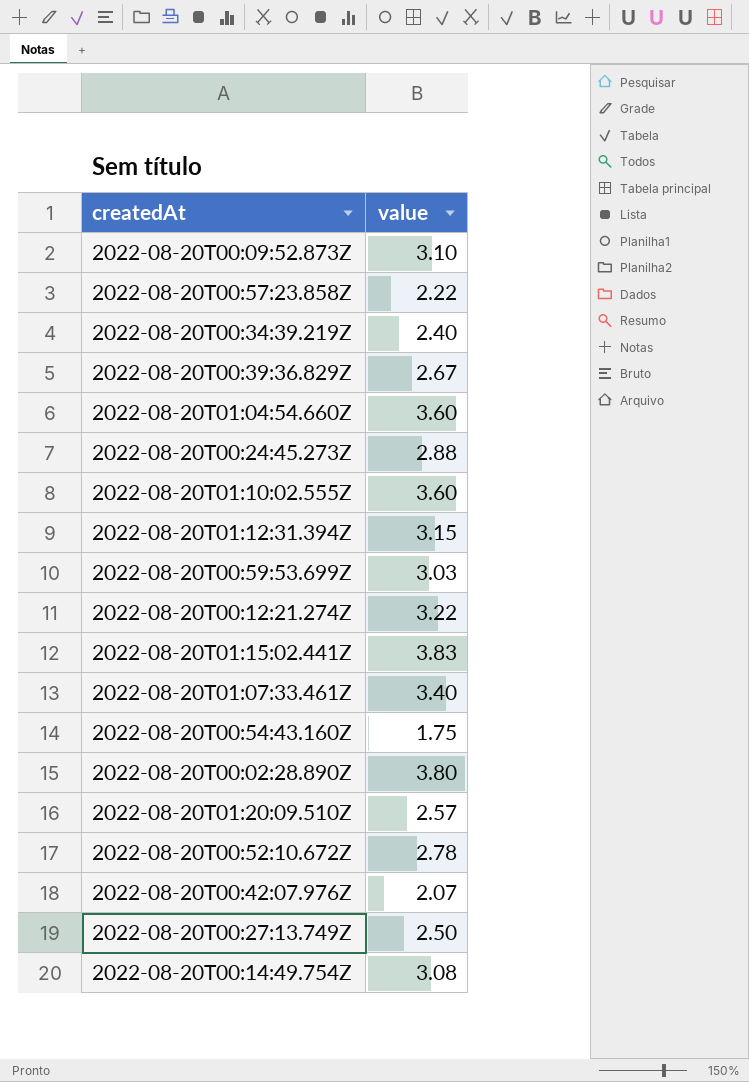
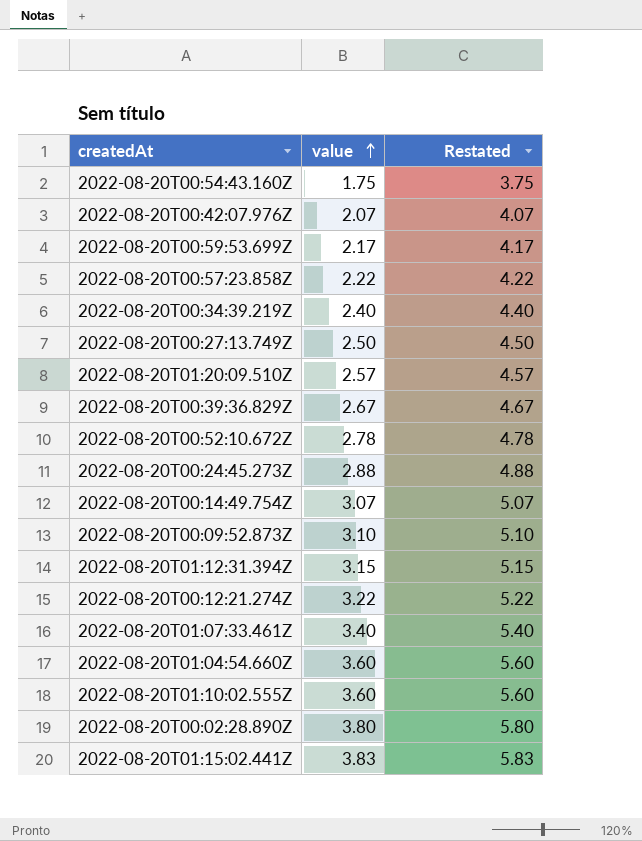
row order: none -> value ascending
column Restated | formula: none -> [value] + 2
2022-08-20T00:59:53.699Z | value: 3.03 -> 2.17
2022-08-20T00:14:49.754Z | value: 3.08 -> 3.07

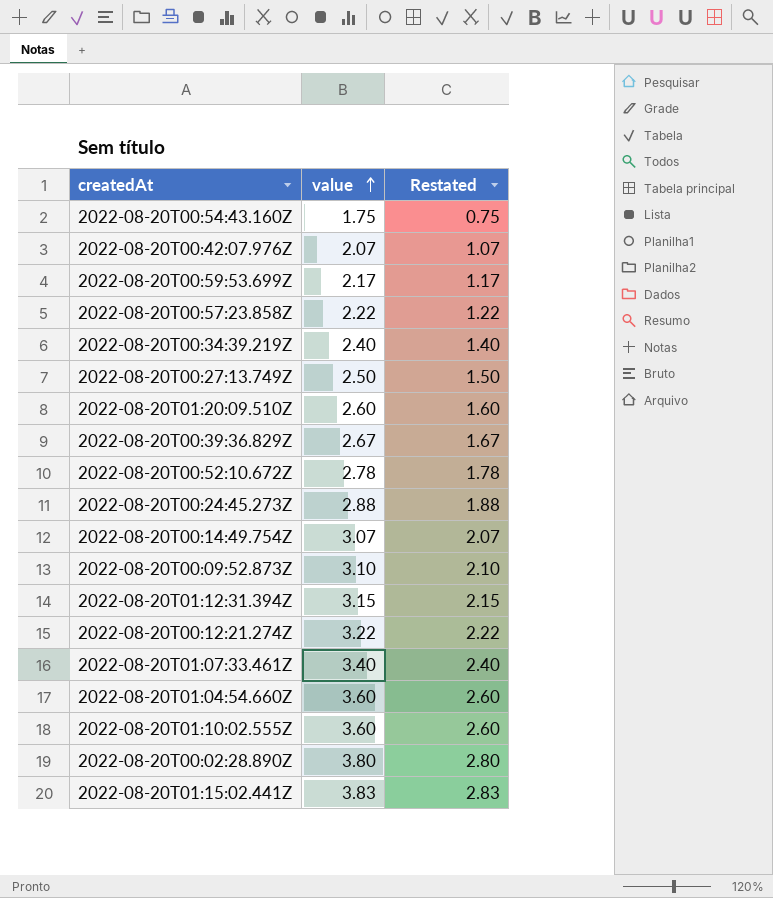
column Restated | formula: [value] + 2 -> [value] - 1
2022-08-20T01:20:09.510Z | value: 2.57 -> 2.60

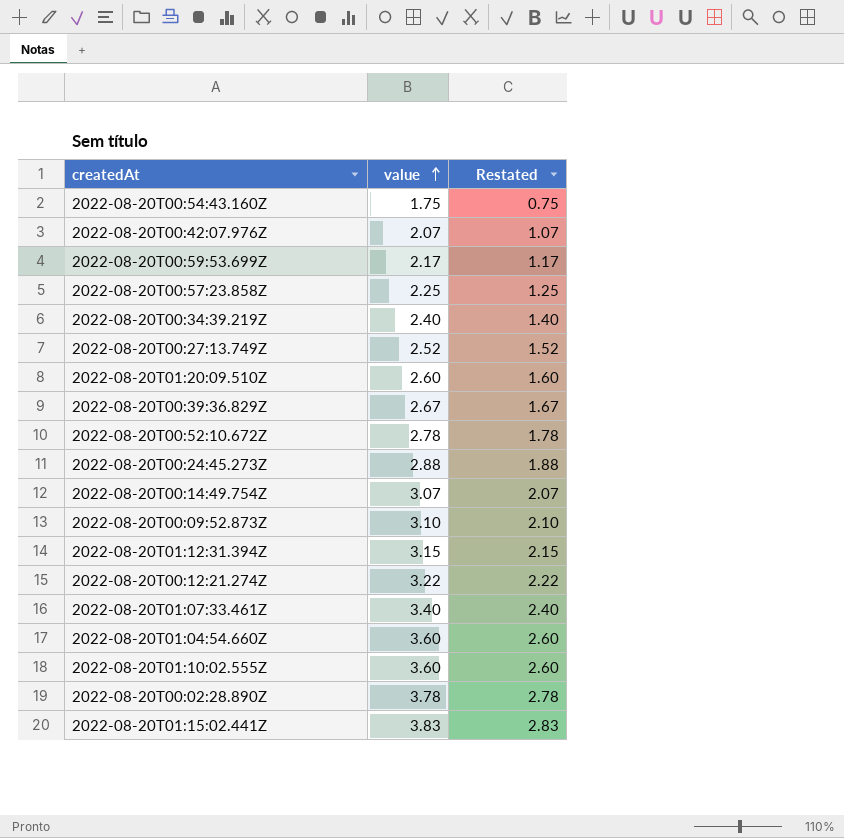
2022-08-20T00:57:23.858Z | value: 2.22 -> 2.25
2022-08-20T00:57:23.858Z | Restated: 1.22 -> 1.25
2022-08-20T00:27:13.749Z | value: 2.50 -> 2.52
2022-08-20T00:27:13.749Z | Restated: 1.50 -> 1.52
2022-08-20T00:02:28.890Z | value: 3.80 -> 3.78
2022-08-20T00:02:28.890Z | Restated: 2.80 -> 2.78

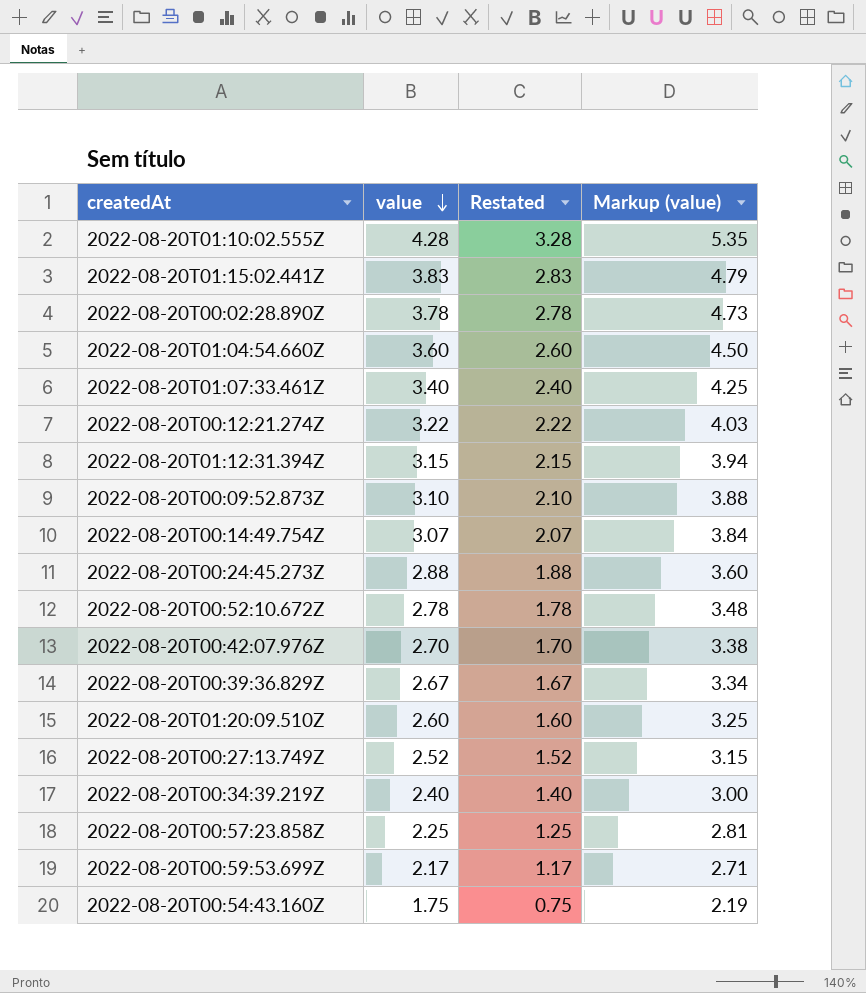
row order: value ascending -> value descending
column Markup (value) | formula: none -> [value] * 1.25
2022-08-20T01:10:02.555Z | value: 3.60 -> 4.28
2022-08-20T01:10:02.555Z | Restated: 2.60 -> 3.28
2022-08-20T00:42:07.976Z | value: 2.07 -> 2.70
2022-08-20T00:42:07.976Z | Restated: 1.07 -> 1.70

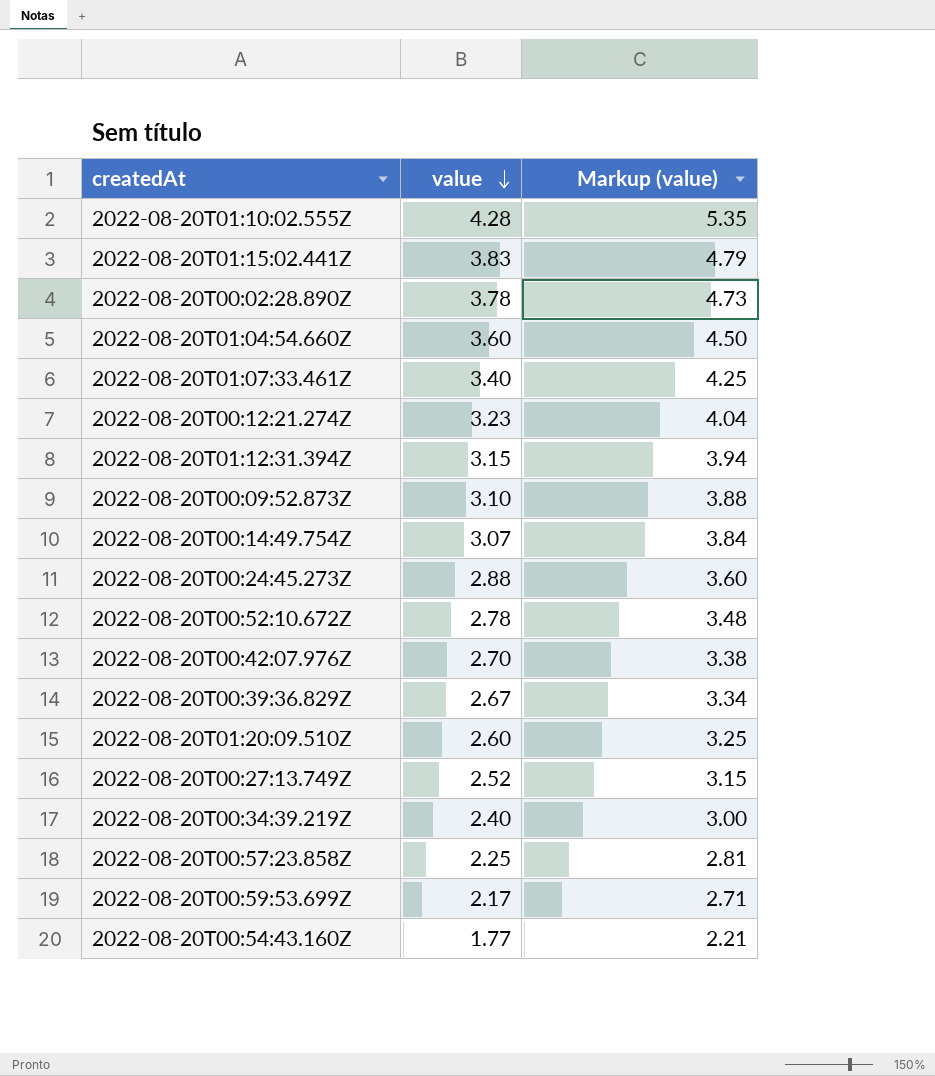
column Restated | formula: [value] - 1 -> none
2022-08-20T00:12:21.274Z | value: 3.22 -> 3.23
2022-08-20T00:12:21.274Z | Markup (value): 4.03 -> 4.04
2022-08-20T00:54:43.160Z | value: 1.75 -> 1.77
2022-08-20T00:54:43.160Z | Markup (value): 2.19 -> 2.21

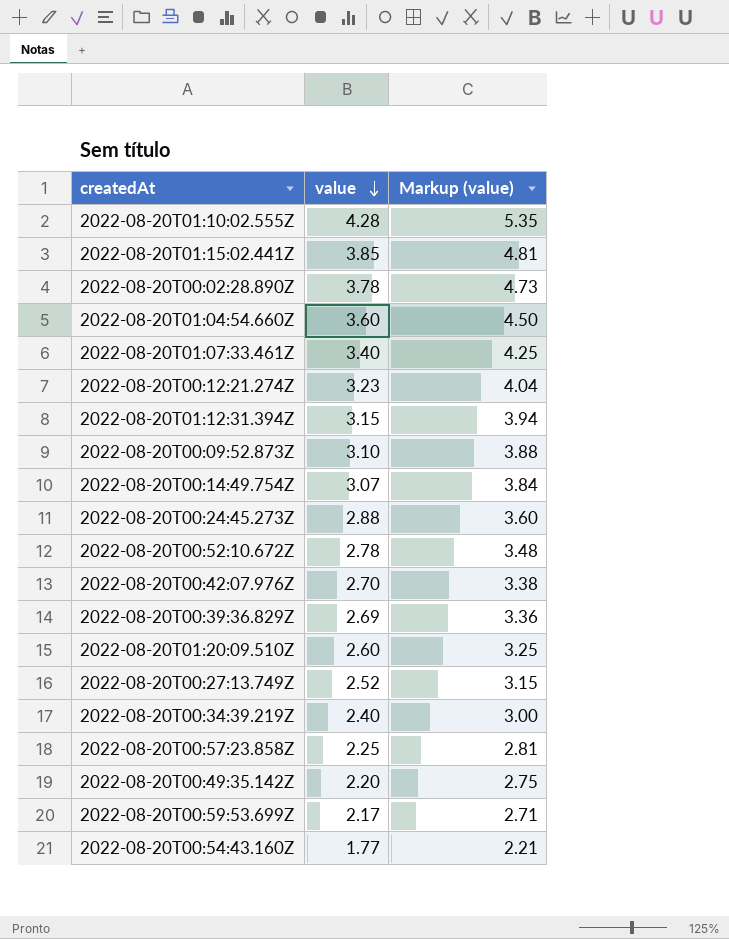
2022-08-20T01:15:02.441Z | value: 3.83 -> 3.85
2022-08-20T01:15:02.441Z | Markup (value): 4.79 -> 4.81
2022-08-20T00:39:36.829Z | value: 2.67 -> 2.69
2022-08-20T00:39:36.829Z | Markup (value): 3.34 -> 3.36
row 2022-08-20T00:49:35.142Z: none -> 2.20 | 2.75

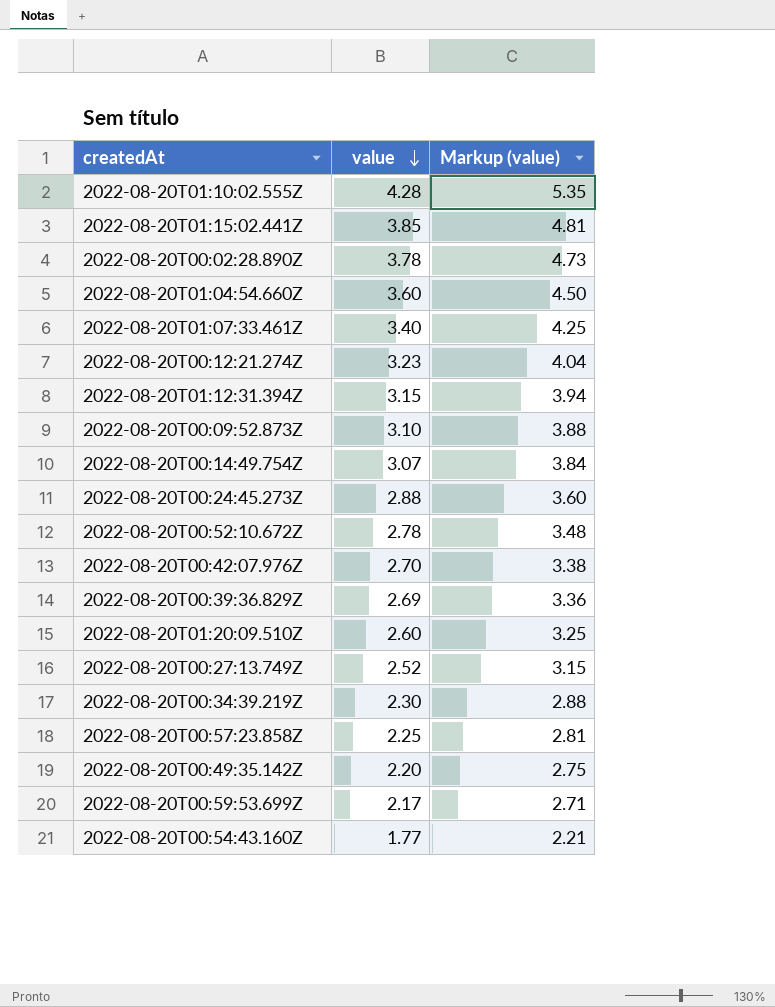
2022-08-20T00:34:39.219Z | value: 2.40 -> 2.30
2022-08-20T00:34:39.219Z | Markup (value): 3.00 -> 2.88

